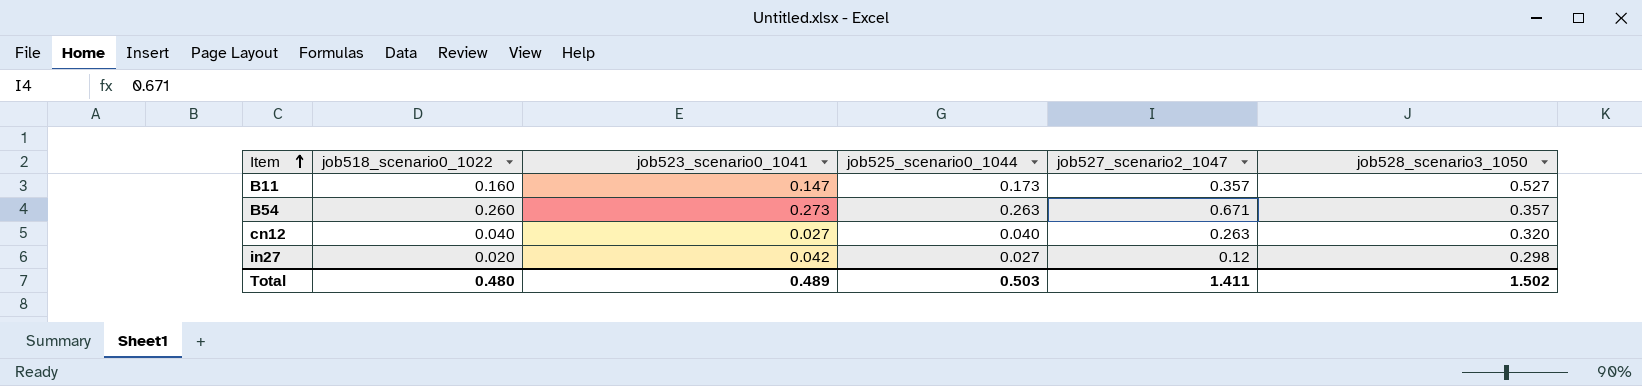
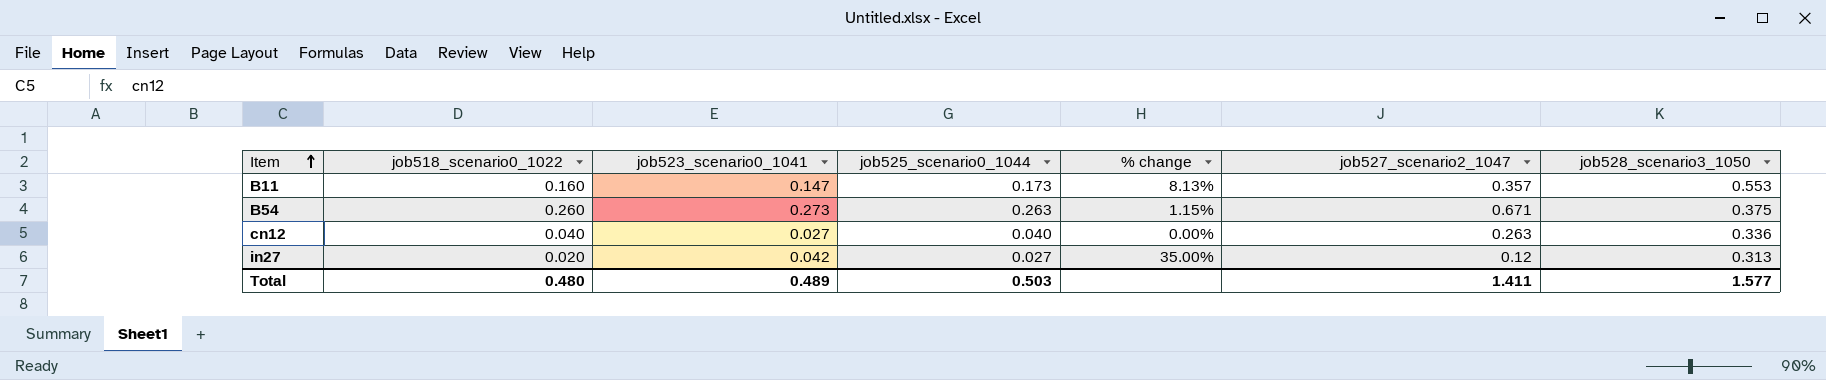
column % change | formula: none -> ([job525_scenario0_1044] - [job518_scenario0_1022]) / [job518_scenario0_1022]
B11 | job528_scenario3_1050: 0.527 -> 0.553
B54 | job528_scenario3_1050: 0.357 -> 0.375
cn12 | job528_scenario3_1050: 0.320 -> 0.336
in27 | job528_scenario3_1050: 0.298 -> 0.313
Total | job528_scenario3_1050: 1.502 -> 1.577

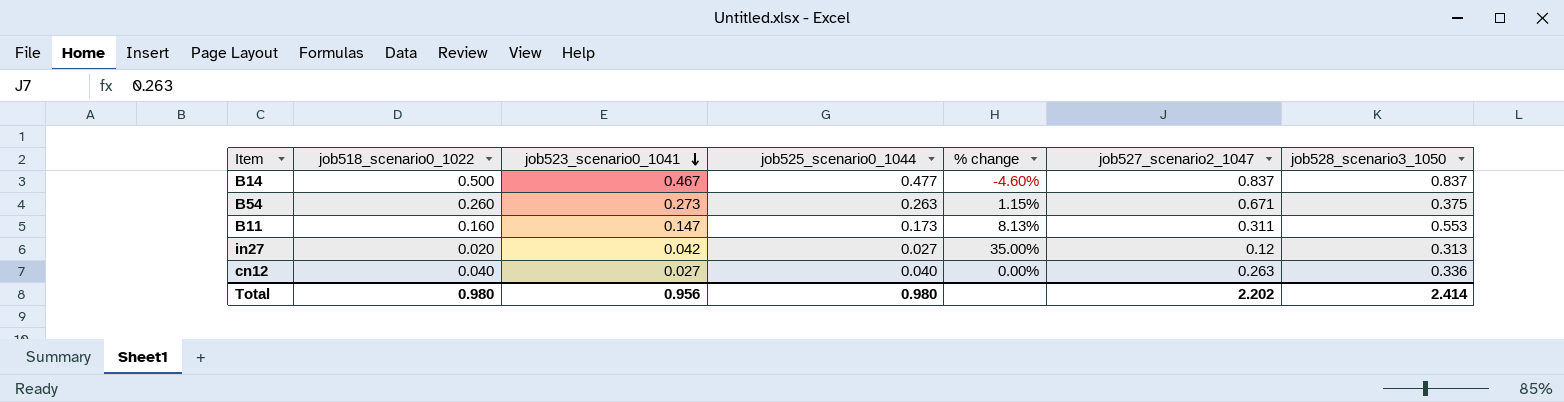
row order: Item ascending -> job523_scenario0_1041 descending
row B14: none -> 0.500 | 0.467 | 0.477 | -4.60% | 0.837 | 0.837
B11 | job527_scenario2_1047: 0.357 -> 0.311
Total | job518_scenario0_1022: 0.480 -> 0.980
Total | job523_scenario0_1041: 0.489 -> 0.956
Total | job525_scenario0_1044: 0.503 -> 0.980
Total | job527_scenario2_1047: 1.411 -> 2.202
Total | job528_scenario3_1050: 1.577 -> 2.414

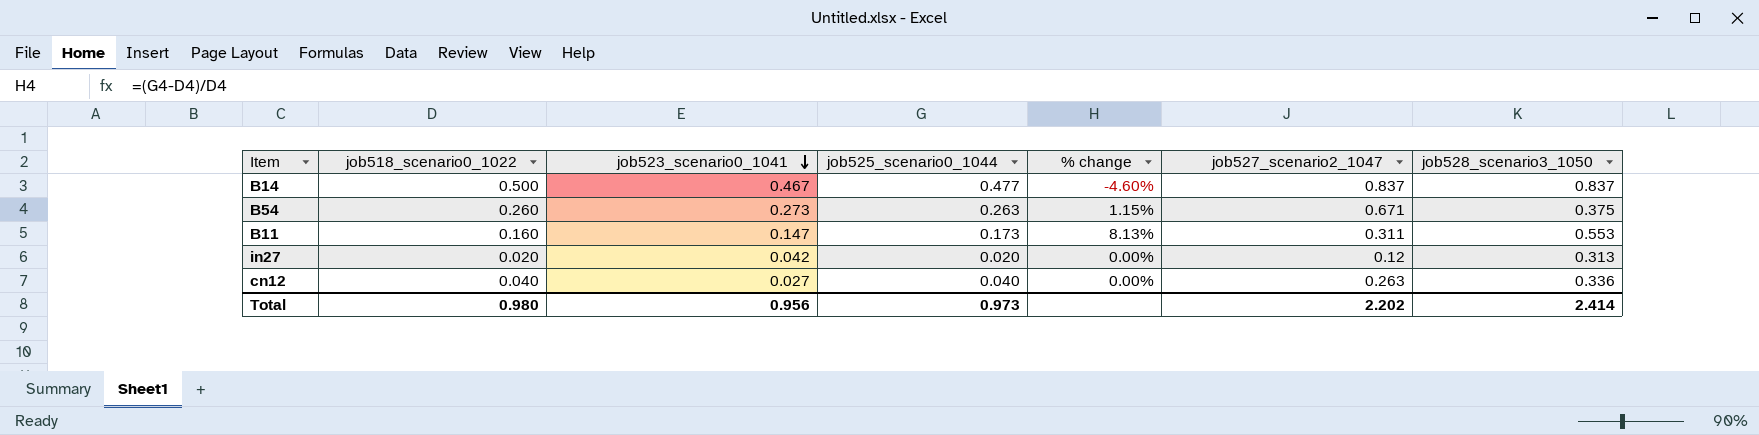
in27 | job525_scenario0_1044: 0.027 -> 0.020
in27 | % change: 35.00% -> 0.00%
Total | job525_scenario0_1044: 0.980 -> 0.973

